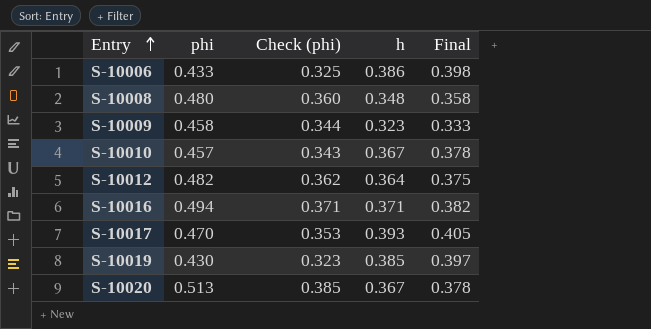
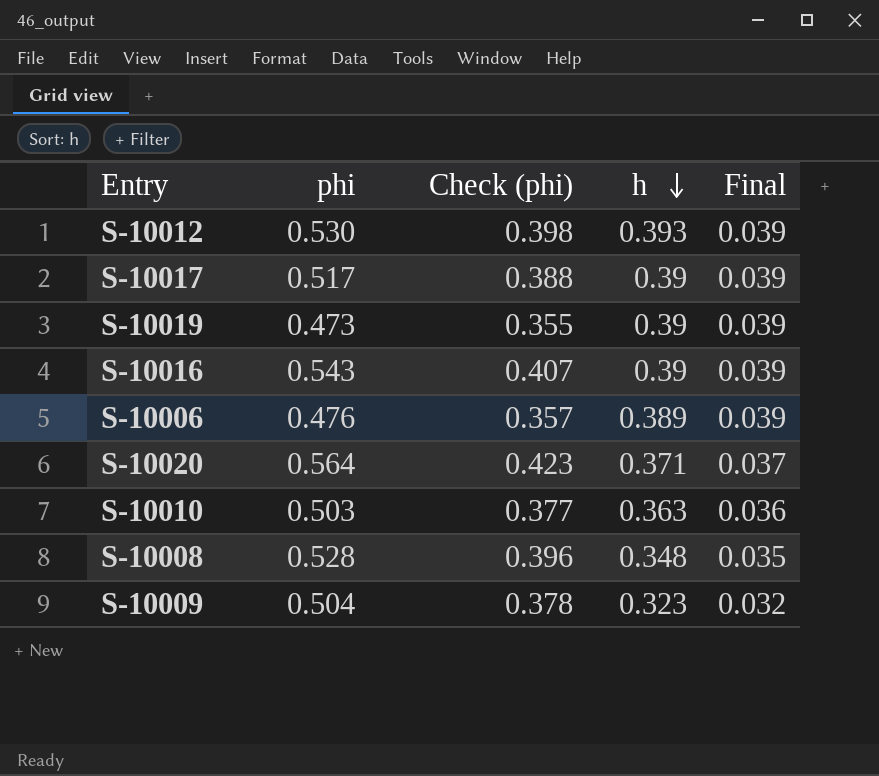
row order: Entry ascending -> h descending
column Final | formula: [h] * 1.03 -> [h] * 0.1
S-10012 | phi: 0.482 -> 0.530
S-10012 | Check (phi): 0.362 -> 0.398
S-10012 | h: 0.364 -> 0.393
S-10017 | phi: 0.470 -> 0.517
S-10017 | Check (phi): 0.353 -> 0.388
S-10017 | h: 0.393 -> 0.39
S-10019 | phi: 0.430 -> 0.473
S-10019 | Check (phi): 0.323 -> 0.355
S-10019 | h: 0.385 -> 0.39
S-10016 | phi: 0.494 -> 0.543
S-10016 | Check (phi): 0.371 -> 0.407
S-10016 | h: 0.371 -> 0.39
S-10006 | phi: 0.433 -> 0.476
S-10006 | Check (phi): 0.325 -> 0.357
S-10006 | h: 0.386 -> 0.389
S-10020 | phi: 0.513 -> 0.564
S-10020 | Check (phi): 0.385 -> 0.423
S-10020 | h: 0.367 -> 0.371
S-10010 | phi: 0.457 -> 0.503
S-10010 | Check (phi): 0.343 -> 0.377
S-10010 | h: 0.367 -> 0.363
S-10008 | phi: 0.480 -> 0.528
S-10008 | Check (phi): 0.360 -> 0.396
S-10009 | phi: 0.458 -> 0.504
S-10009 | Check (phi): 0.344 -> 0.378

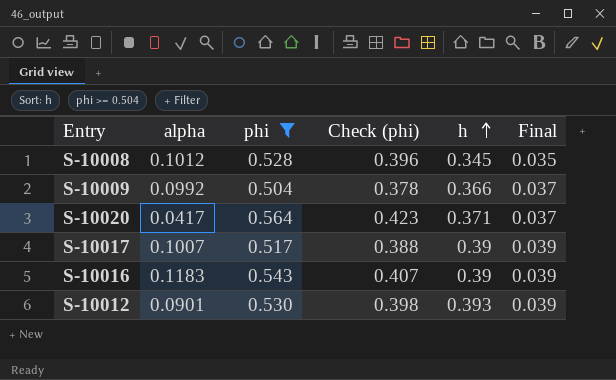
filter: none -> phi >= 0.504
row order: h descending -> h ascending
column alpha | position: none -> 2
S-10008 | h: 0.348 -> 0.345
S-10009 | h: 0.323 -> 0.366
S-10009 | Final: 0.032 -> 0.037

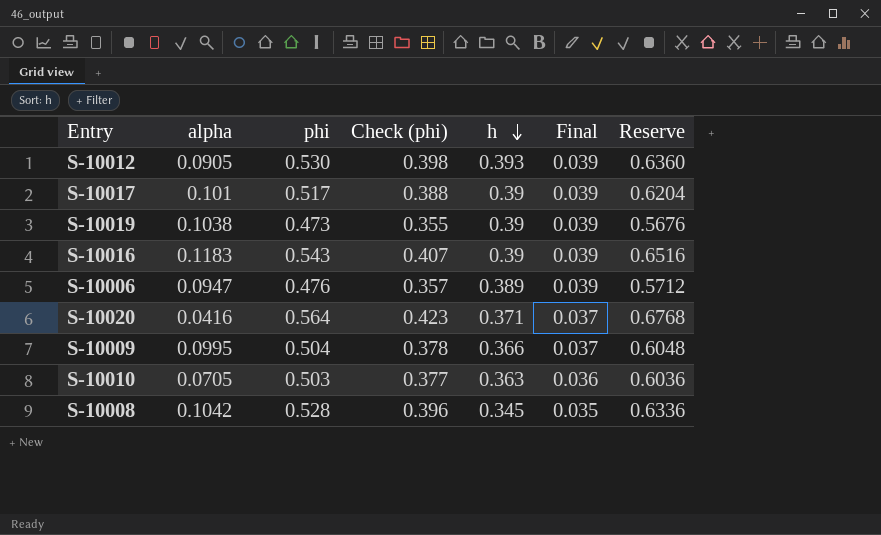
filter: phi >= 0.504 -> none
row order: h ascending -> h descending
column Reserve | formula: none -> [phi] * 1.2
S-10012 | alpha: 0.0901 -> 0.0905
S-10017 | alpha: 0.1007 -> 0.101
S-10020 | alpha: 0.0417 -> 0.0416
S-10009 | alpha: 0.0992 -> 0.0995
S-10008 | alpha: 0.1012 -> 0.1042

